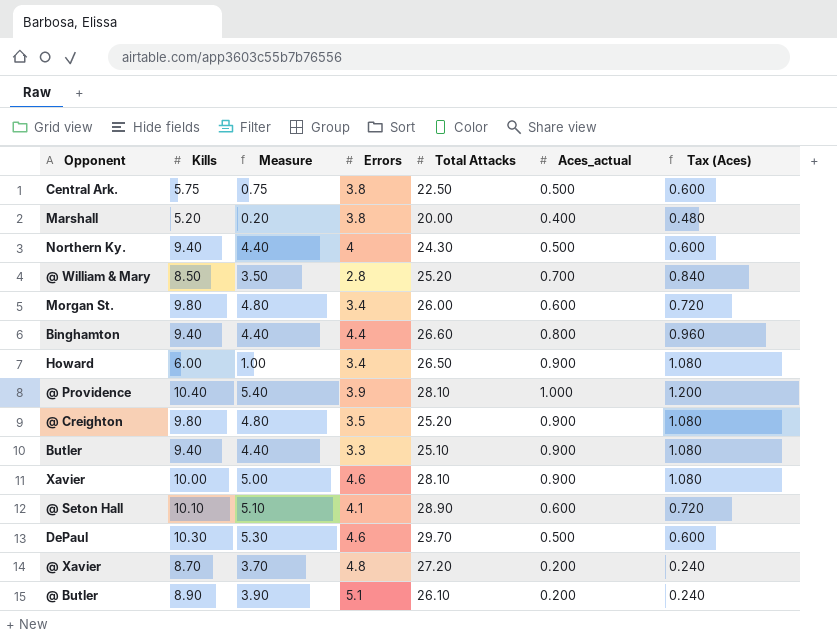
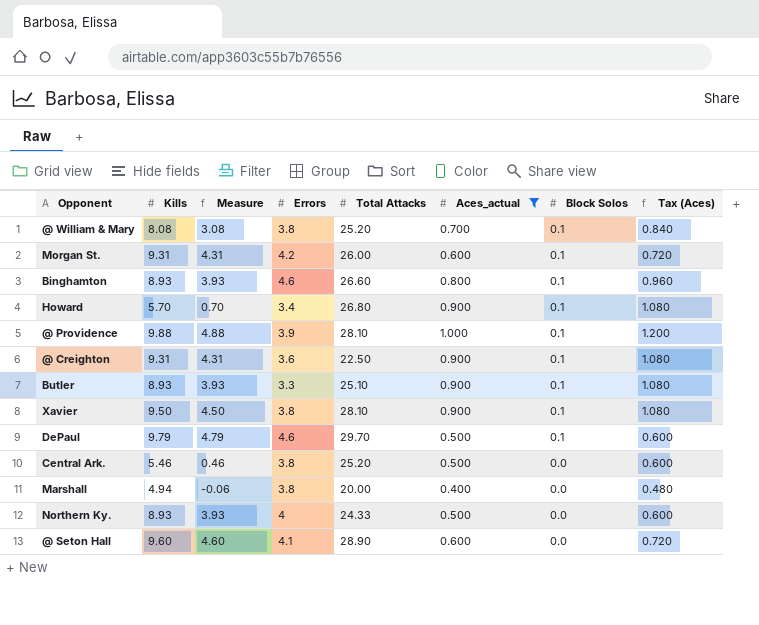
filter: none -> Aces_actual != 0.200
row order: none -> Block Solos descending
column Block Solos | position: none -> 7
@ William & Mary | Kills: 8.50 -> 8.08
@ William & Mary | Measure: 3.50 -> 3.08
@ William & Mary | Errors: 2.8 -> 3.8
Morgan St. | Kills: 9.80 -> 9.31
Morgan St. | Measure: 4.80 -> 4.31
Morgan St. | Errors: 3.4 -> 4.2
Binghamton | Kills: 9.40 -> 8.93
Binghamton | Measure: 4.40 -> 3.93
Binghamton | Errors: 4.4 -> 4.6
Howard | Kills: 6.00 -> 5.70
Howard | Measure: 1.00 -> 0.70
Howard | Total Attacks: 26.50 -> 26.80
@ Providence | Kills: 10.40 -> 9.88
@ Providence | Measure: 5.40 -> 4.88
@ Creighton | Kills: 9.80 -> 9.31
@ Creighton | Measure: 4.80 -> 4.31
@ Creighton | Errors: 3.5 -> 3.6
@ Creighton | Total Attacks: 25.20 -> 22.50
Butler | Kills: 9.40 -> 8.93
Butler | Measure: 4.40 -> 3.93
Xavier | Kills: 10.00 -> 9.50
Xavier | Measure: 5.00 -> 4.50
Xavier | Errors: 4.6 -> 3.8
DePaul | Kills: 10.30 -> 9.79
DePaul | Measure: 5.30 -> 4.79
Central Ark. | Kills: 5.75 -> 5.46
Central Ark. | Measure: 0.75 -> 0.46
Central Ark. | Total Attacks: 22.50 -> 25.20
Marshall | Kills: 5.20 -> 4.94
Marshall | Measure: 0.20 -> -0.06
Northern Ky. | Kills: 9.40 -> 8.93
Northern Ky. | Measure: 4.40 -> 3.93
Northern Ky. | Total Attacks: 24.30 -> 24.33
@ Seton Hall | Kills: 10.10 -> 9.60
@ Seton Hall | Measure: 5.10 -> 4.60

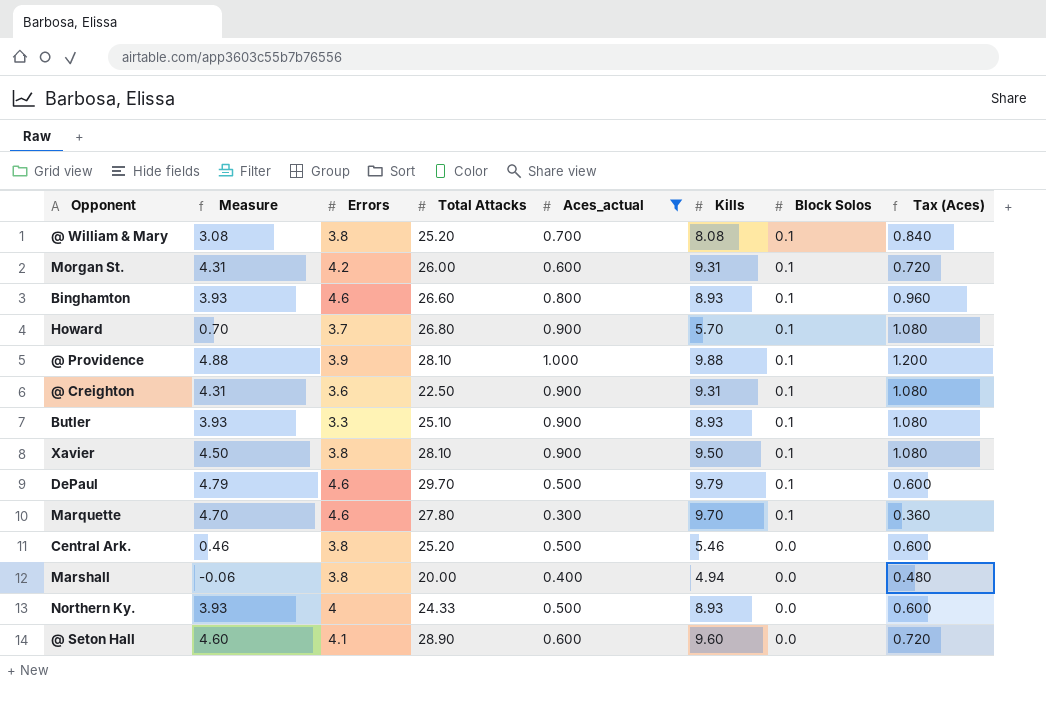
column Kills | position: 2 -> 6
Howard | Errors: 3.4 -> 3.7
row Marquette: none -> 4.70 | 4.6 | 27.80 | 0.300 | 9.70 | 0.1 | 0.360

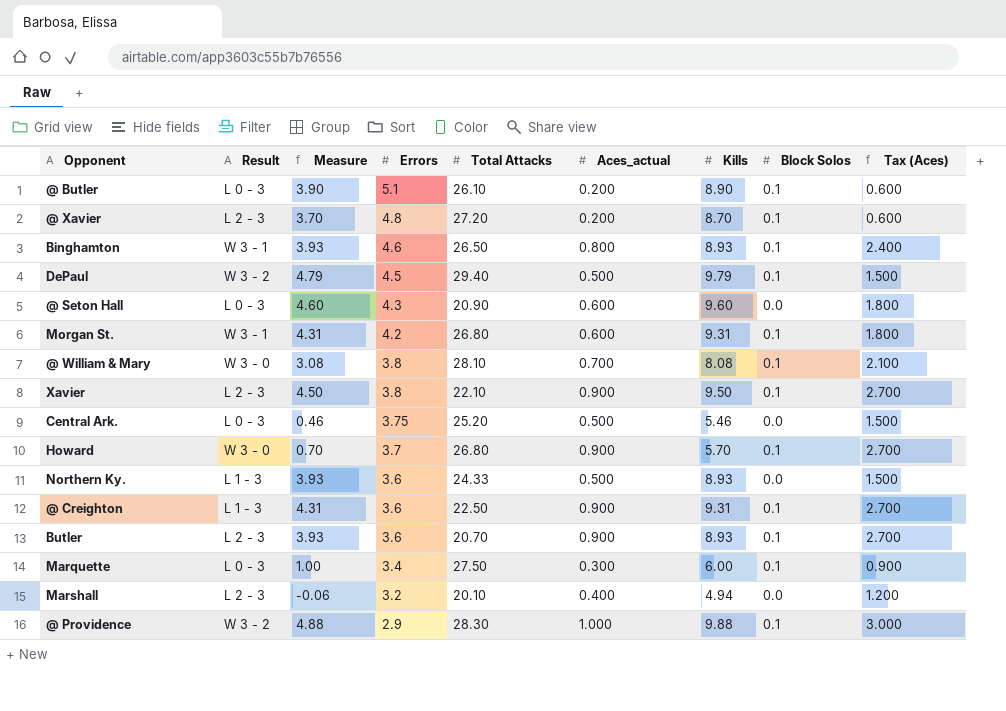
filter: Aces_actual != 0.200 -> none
row order: Block Solos descending -> Errors descending
column Result | position: none -> 2
column Tax (Aces) | formula: [Aces_actual] * 1.2 -> [Aces_actual] * 3
Binghamton | Total Attacks: 26.60 -> 26.50
DePaul | Errors: 4.6 -> 4.5
DePaul | Total Attacks: 29.70 -> 29.40
@ Seton Hall | Errors: 4.1 -> 4.3
@ Seton Hall | Total Attacks: 28.90 -> 20.90
Morgan St. | Total Attacks: 26.00 -> 26.80
@ William & Mary | Total Attacks: 25.20 -> 28.10
Xavier | Total Attacks: 28.10 -> 22.10
Central Ark. | Errors: 3.8 -> 3.75
Northern Ky. | Errors: 4 -> 3.6
Butler | Errors: 3.3 -> 3.6
Butler | Total Attacks: 25.10 -> 20.70
Marquette | Measure: 4.70 -> 1.00
Marquette | Errors: 4.6 -> 3.4
Marquette | Total Attacks: 27.80 -> 27.50
Marquette | Kills: 9.70 -> 6.00
Marshall | Errors: 3.8 -> 3.2
Marshall | Total Attacks: 20.00 -> 20.10
@ Providence | Errors: 3.9 -> 2.9
@ Providence | Total Attacks: 28.10 -> 28.30

